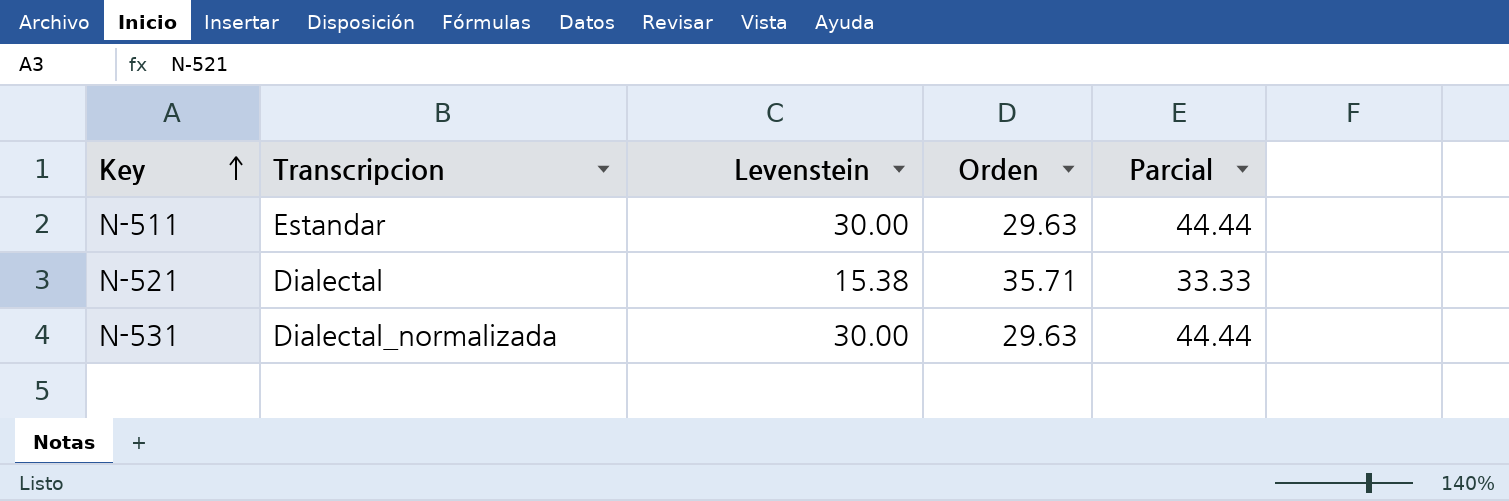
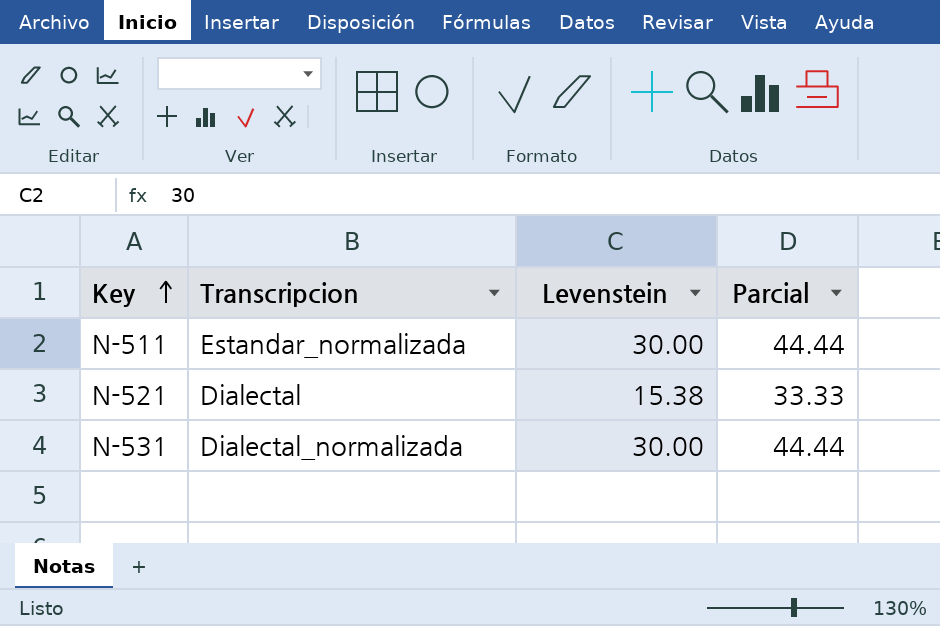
column Orden | position: 4 -> none
N-511 | Transcripcion: Estandar -> Estandar_normalizada

